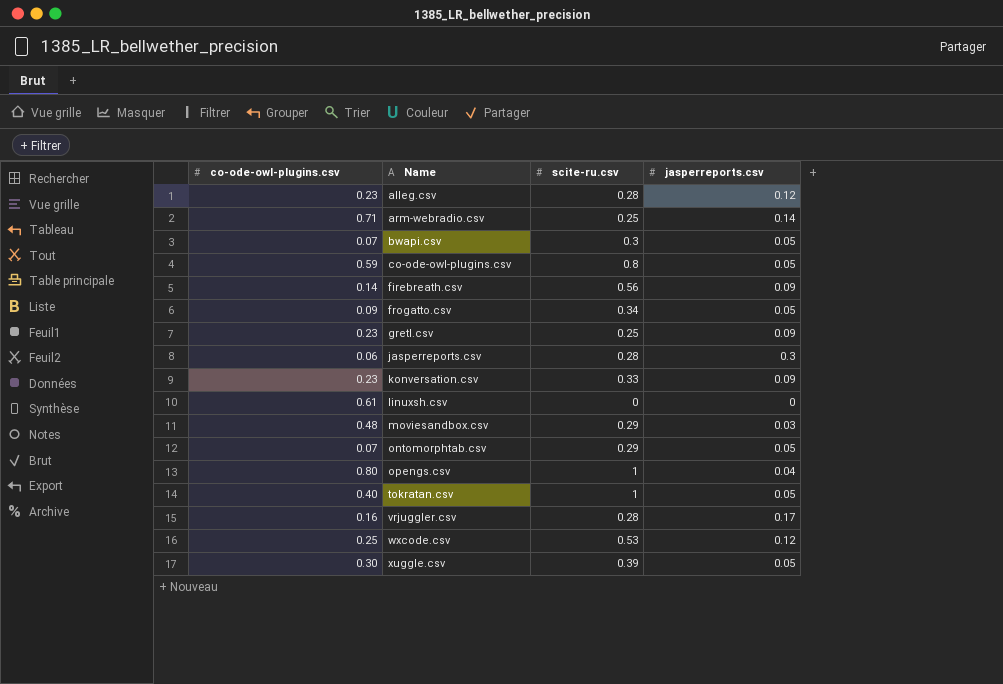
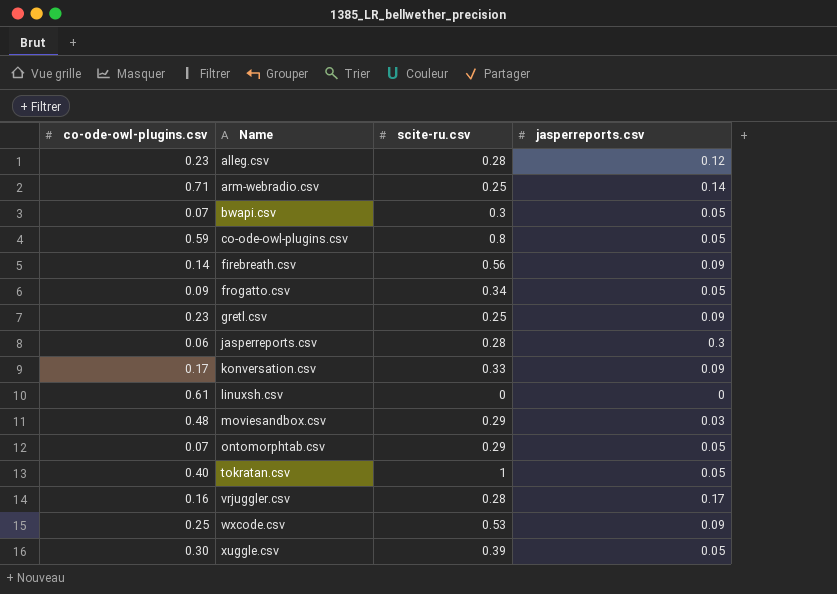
row opengs.csv: 0.80 | 1 | 0.04 -> none
konversation.csv | co-ode-owl-plugins.csv: 0.23 -> 0.17
wxcode.csv | jasperreports.csv: 0.12 -> 0.09

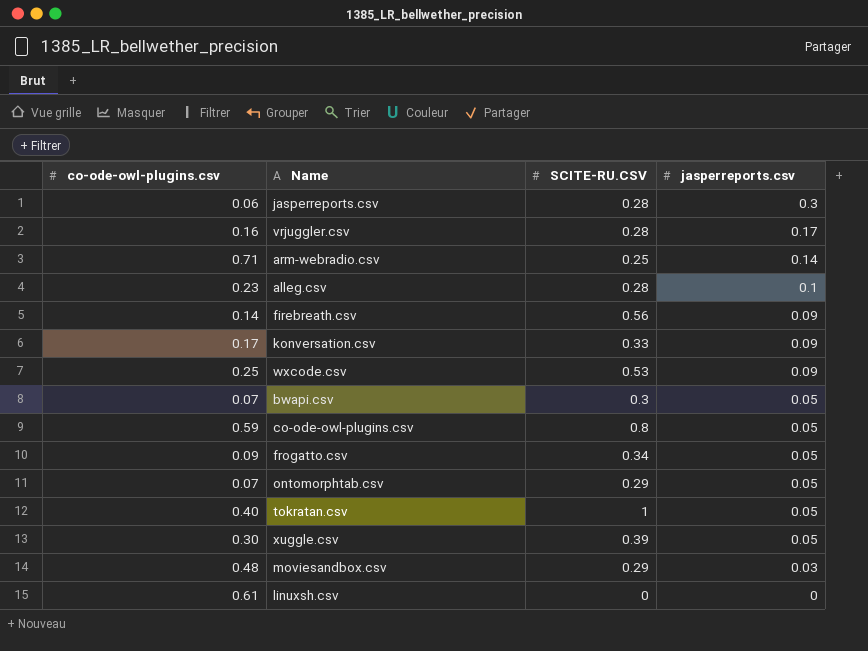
row order: Name ascending -> jasperreports.csv descending
column name: scite-ru.csv -> SCITE-RU.CSV
row gretl.csv: 0.23 | 0.25 | 0.09 -> none
alleg.csv | jasperreports.csv: 0.12 -> 0.1

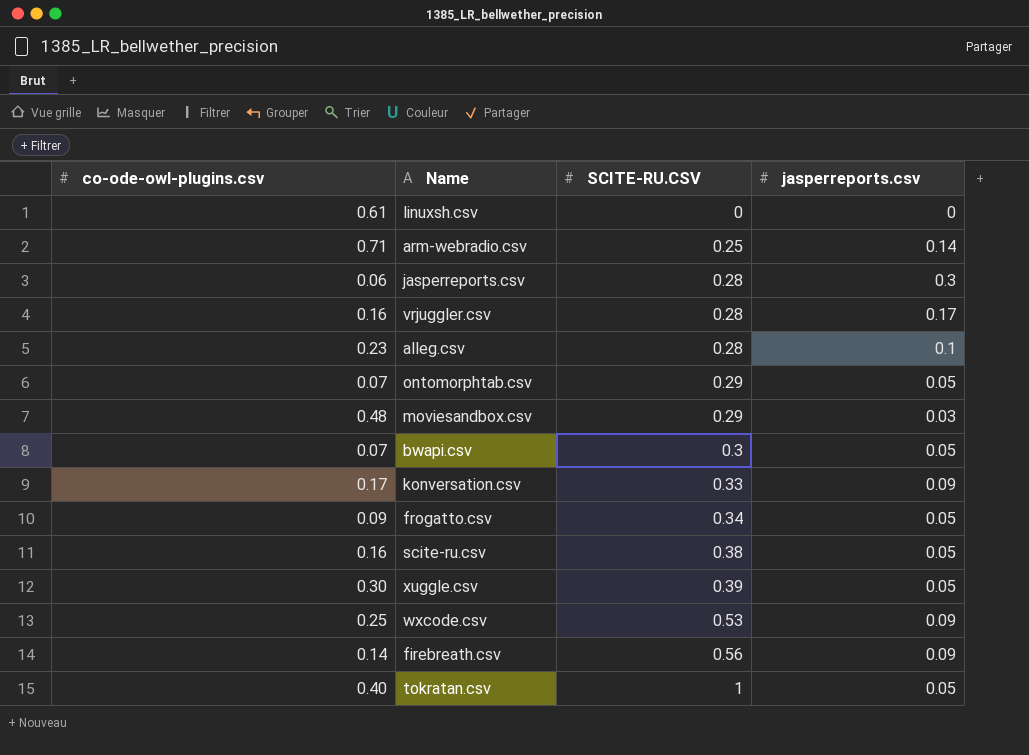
row order: jasperreports.csv descending -> SCITE-RU.CSV ascending
row co-ode-owl-plugins.csv: 0.59 | 0.8 | 0.05 -> none
row scite-ru.csv: none -> 0.16 | 0.38 | 0.05

